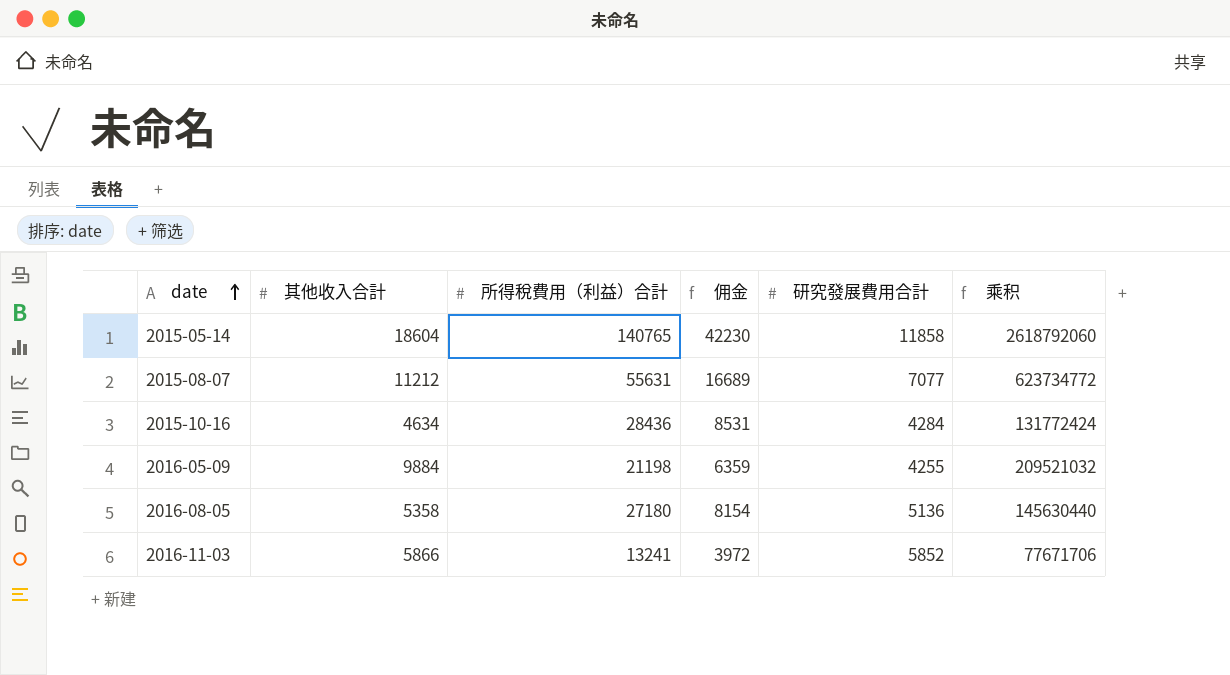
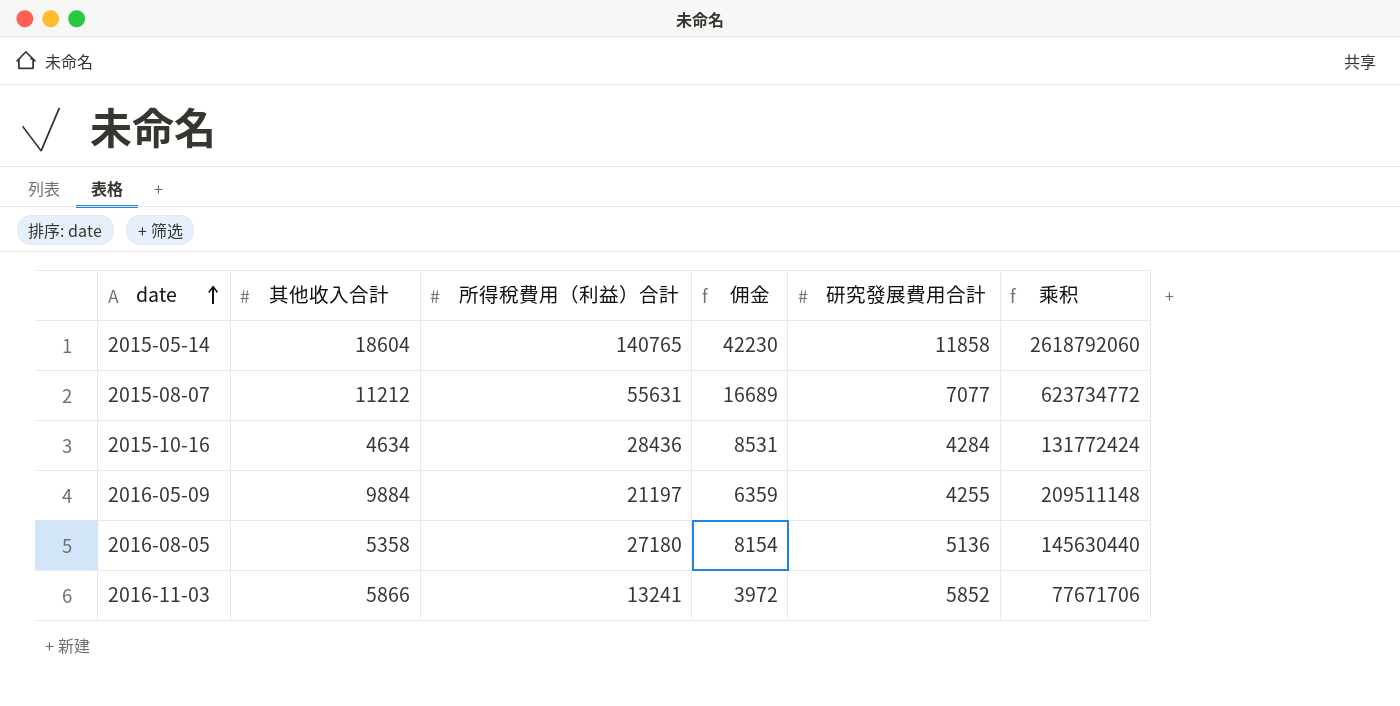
2016-05-09 | 所得稅費用（利益）合計: 21198 -> 21197
2016-05-09 | 乘积: 209521032 -> 209511148

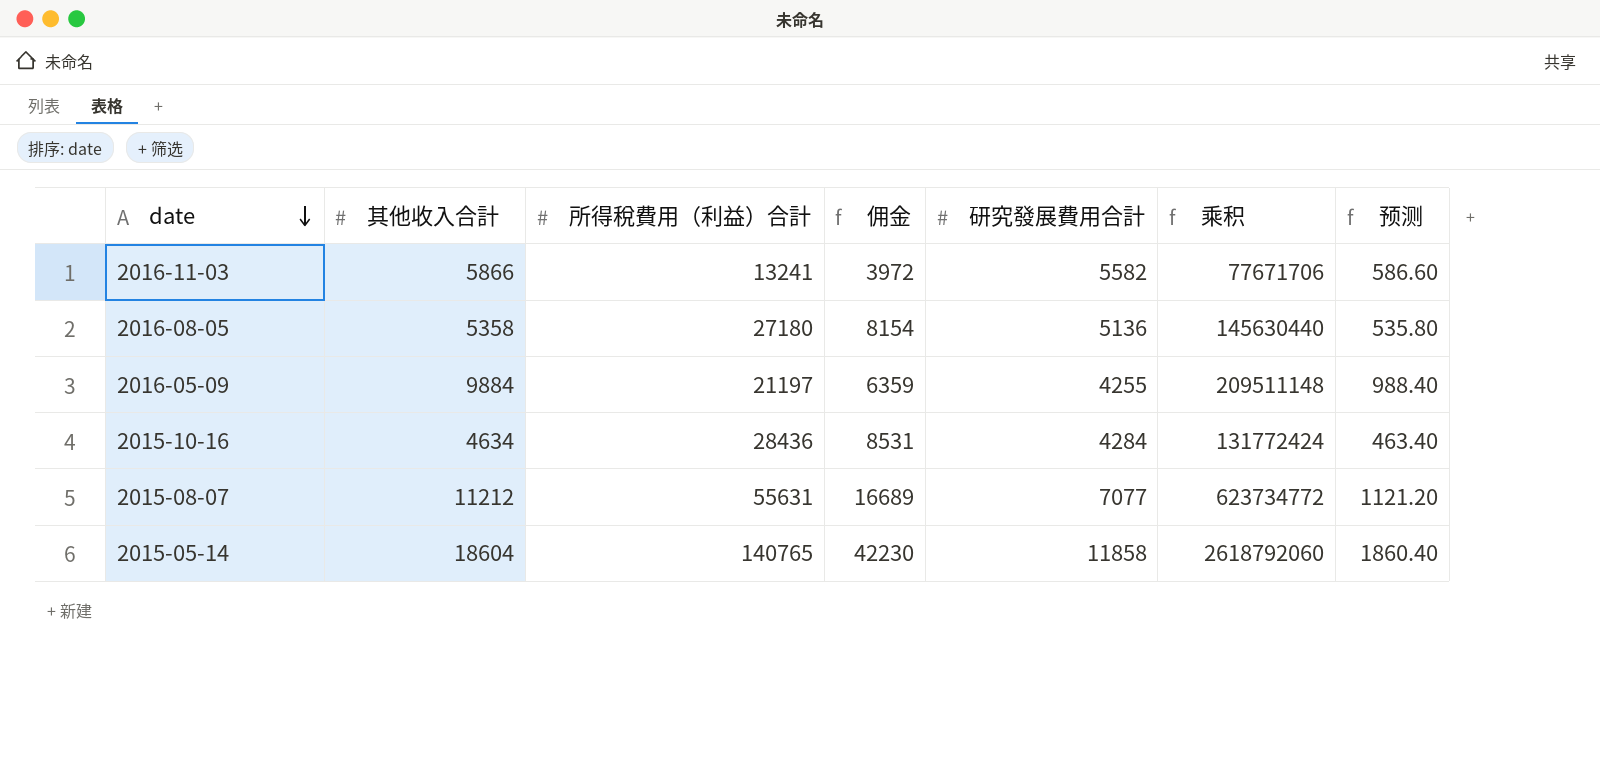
row order: date ascending -> date descending
column 预测 | formula: none -> [其他收入合計] * 0.1
2016-11-03 | 研究發展費用合計: 5852 -> 5582

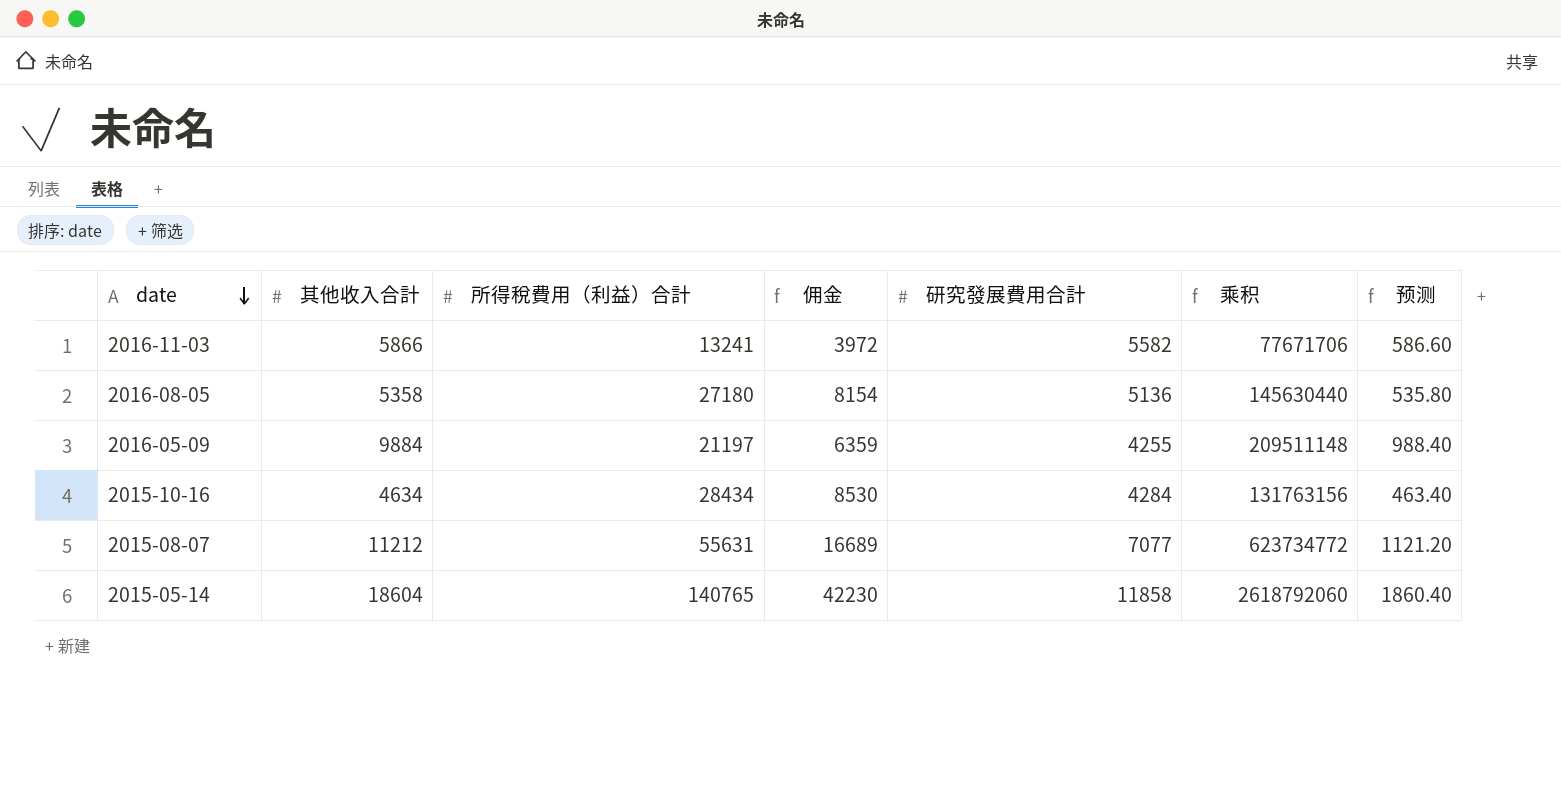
2015-10-16 | 所得稅費用（利益）合計: 28436 -> 28434
2015-10-16 | 佣金: 8531 -> 8530
2015-10-16 | 乘积: 131772424 -> 131763156

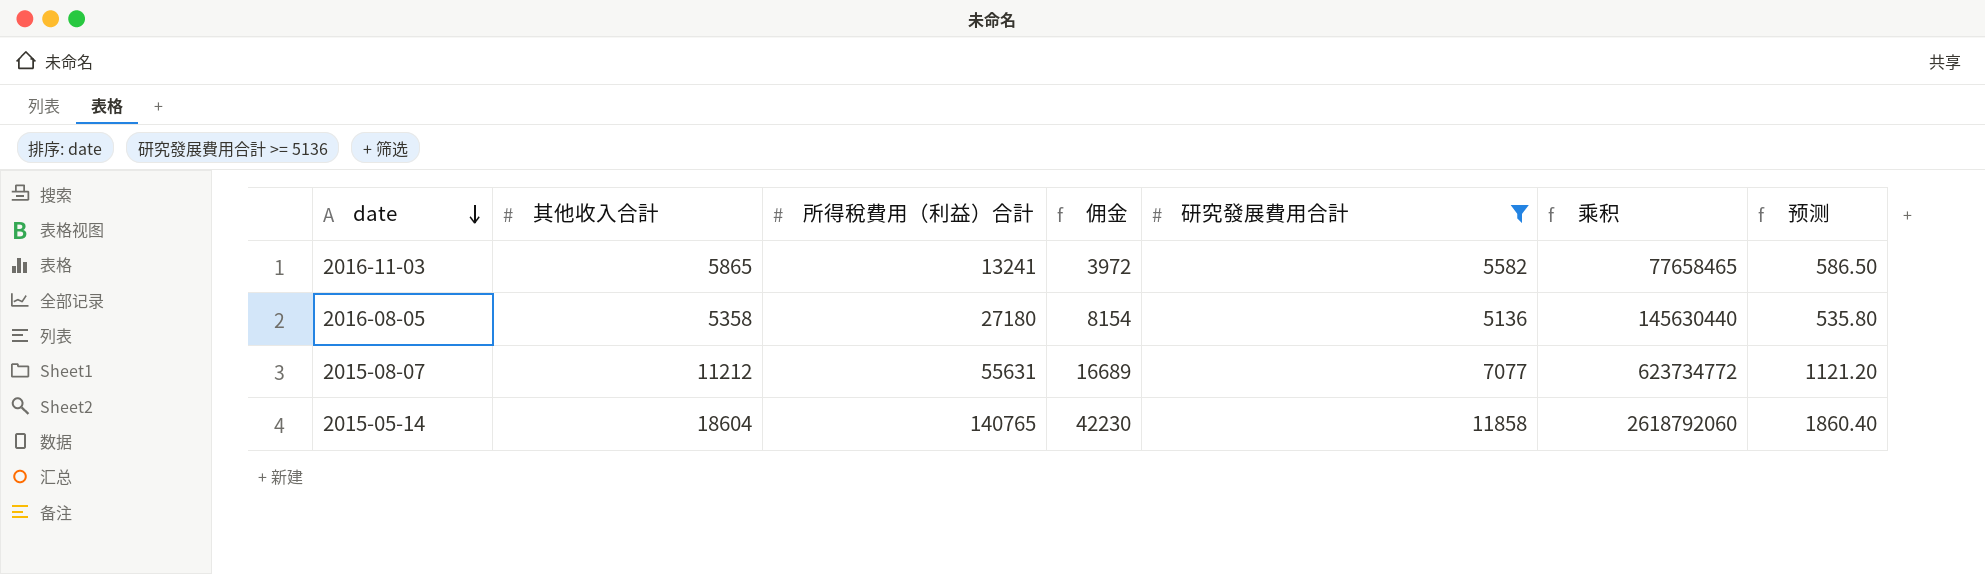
filter: none -> 研究發展費用合計 >= 5136
2016-11-03 | 其他收入合計: 5866 -> 5865
2016-11-03 | 乘积: 77671706 -> 77658465
2016-11-03 | 预测: 586.60 -> 586.50

